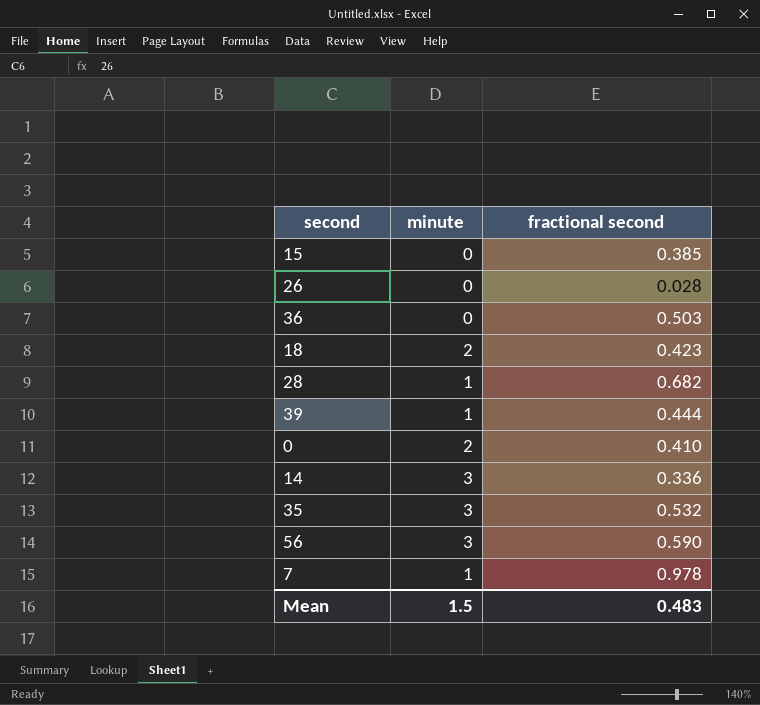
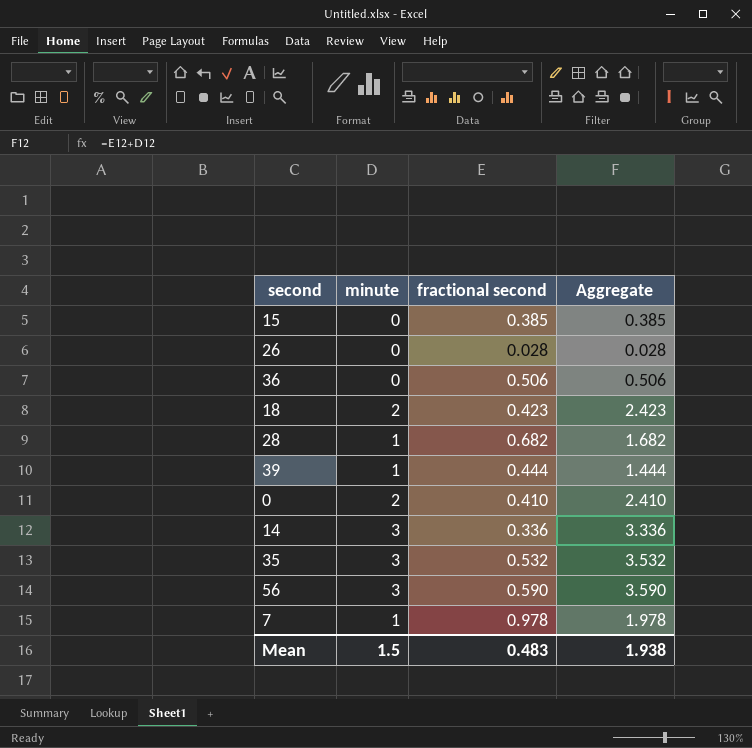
column Aggregate | formula: none -> [minute] + [fractional second]
36 | fractional second: 0.503 -> 0.506

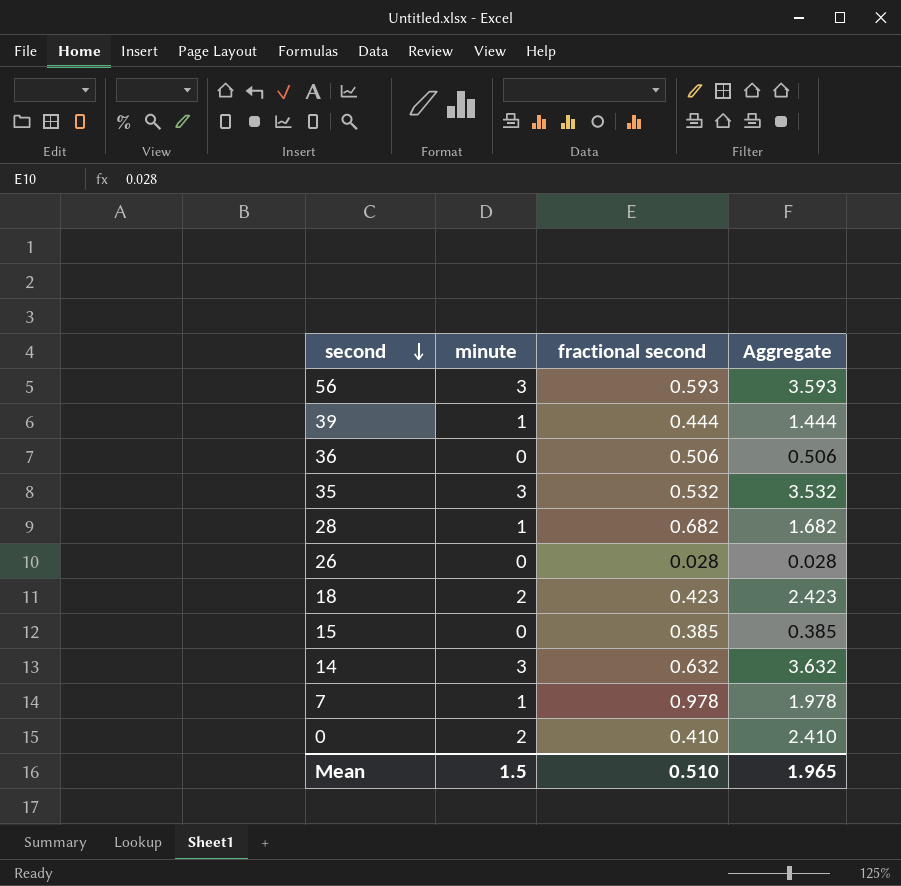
row order: none -> second descending
56 | fractional second: 0.590 -> 0.593
56 | Aggregate: 3.590 -> 3.593
14 | fractional second: 0.336 -> 0.632
14 | Aggregate: 3.336 -> 3.632
Mean | fractional second: 0.483 -> 0.510
Mean | Aggregate: 1.938 -> 1.965

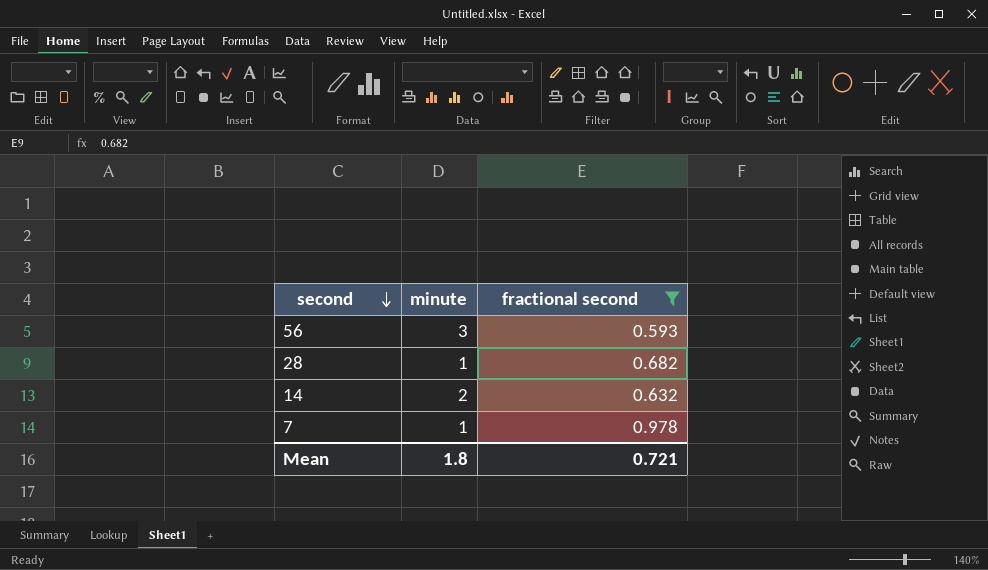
filter: none -> fractional second >= 0.593
column Aggregate | formula: [minute] + [fractional second] -> none
14 | minute: 3 -> 2
Mean | minute: 1.5 -> 1.8
Mean | fractional second: 0.510 -> 0.721

